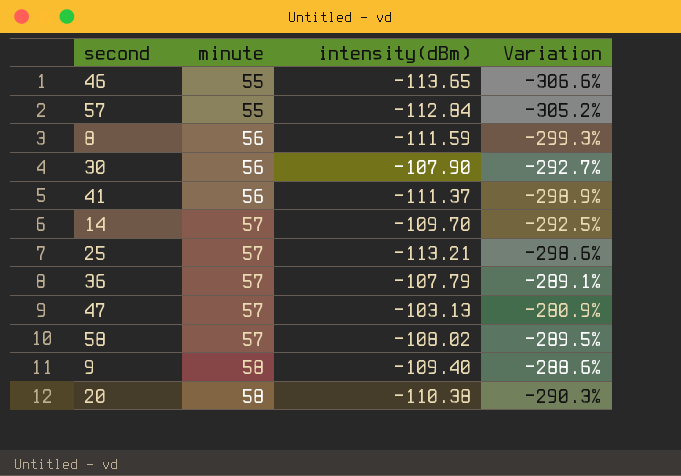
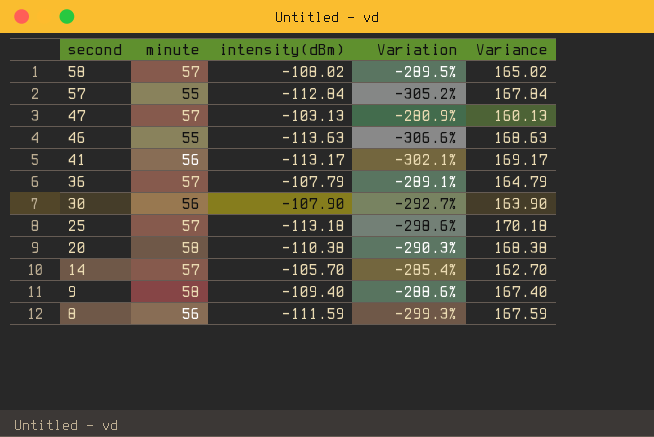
row order: minute ascending -> second descending
column Variance | formula: none -> [minute] - [intensity(dBm)]
46 | intensity(dBm): -113.65 -> -113.63
41 | intensity(dBm): -111.37 -> -113.17
41 | Variation: -298.9% -> -302.1%
25 | intensity(dBm): -113.21 -> -113.18
14 | intensity(dBm): -109.70 -> -105.70
14 | Variation: -292.5% -> -285.4%

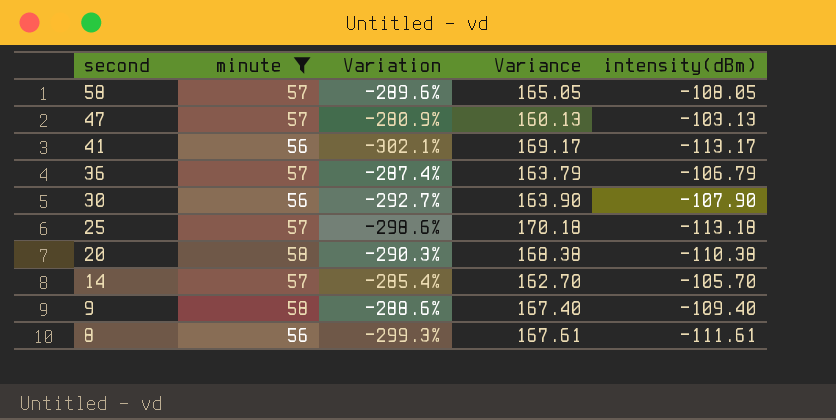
filter: none -> minute != 55
column intensity(dBm) | position: 3 -> 5
58 | Variation: -289.5% -> -289.6%
58 | Variance: 165.02 -> 165.05
58 | intensity(dBm): -108.02 -> -108.05
36 | Variation: -289.1% -> -287.4%
36 | Variance: 164.79 -> 163.79
36 | intensity(dBm): -107.79 -> -106.79
8 | Variance: 167.59 -> 167.61
8 | intensity(dBm): -111.59 -> -111.61

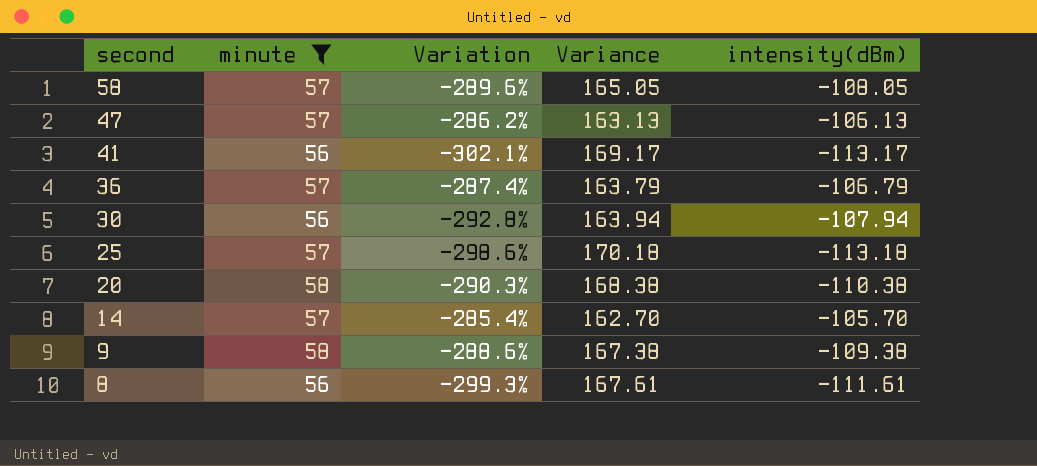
47 | Variation: -280.9% -> -286.2%
47 | Variance: 160.13 -> 163.13
47 | intensity(dBm): -103.13 -> -106.13
30 | Variation: -292.7% -> -292.8%
30 | Variance: 163.90 -> 163.94
30 | intensity(dBm): -107.90 -> -107.94
9 | Variance: 167.40 -> 167.38
9 | intensity(dBm): -109.40 -> -109.38

